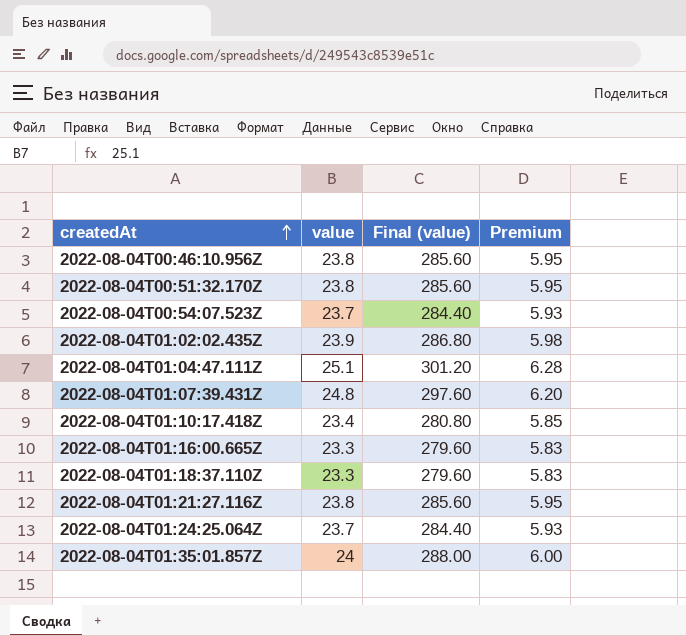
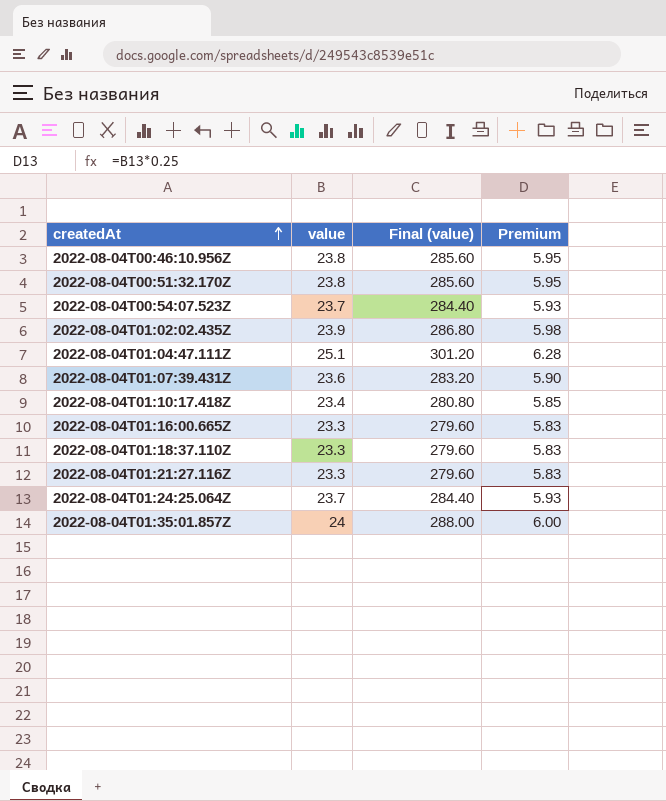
2022-08-04T01:07:39.431Z | value: 24.8 -> 23.6
2022-08-04T01:07:39.431Z | Final (value): 297.60 -> 283.20
2022-08-04T01:07:39.431Z | Premium: 6.20 -> 5.90
2022-08-04T01:21:27.116Z | value: 23.8 -> 23.3
2022-08-04T01:21:27.116Z | Final (value): 285.60 -> 279.60
2022-08-04T01:21:27.116Z | Premium: 5.95 -> 5.83

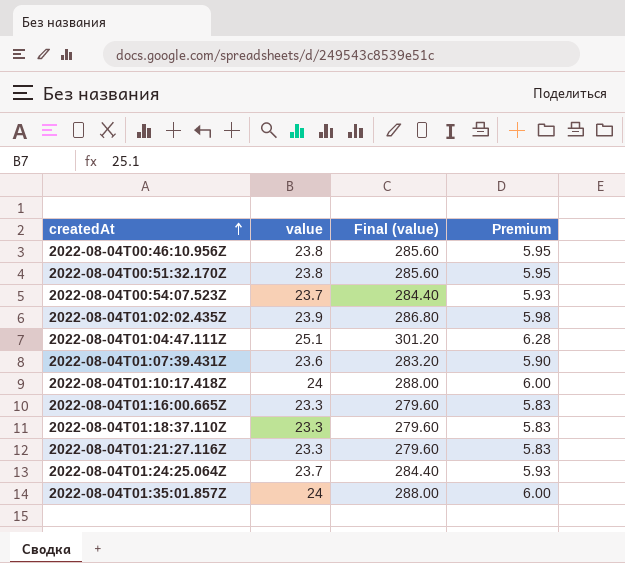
2022-08-04T01:10:17.418Z | value: 23.4 -> 24
2022-08-04T01:10:17.418Z | Final (value): 280.80 -> 288.00
2022-08-04T01:10:17.418Z | Premium: 5.85 -> 6.00

